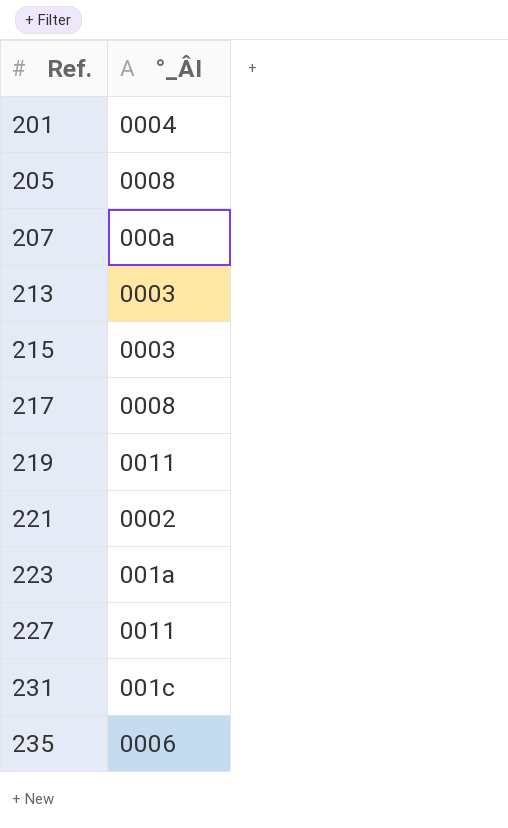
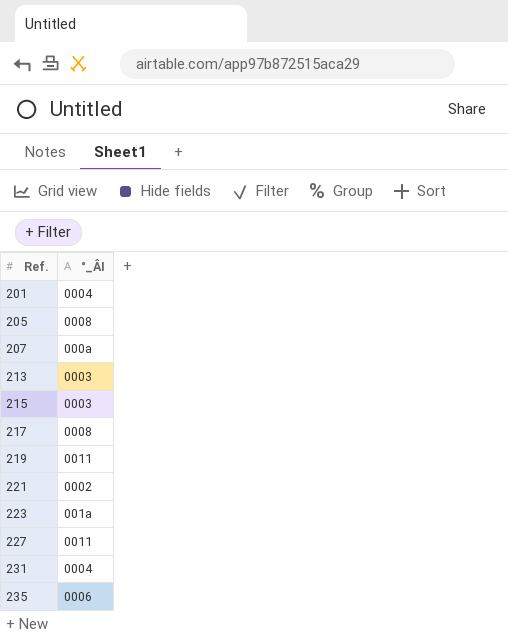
231 | °_ÂI: 001c -> 0004

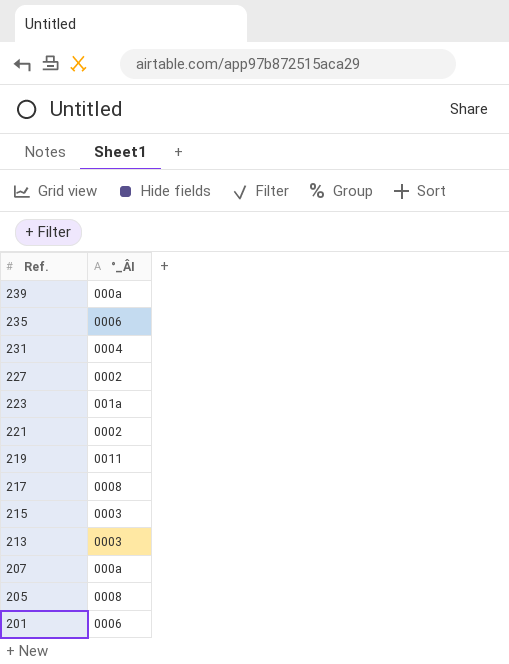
row order: Ref. ascending -> Ref. descending
row 239: none -> 000a
227 | °_ÂI: 0011 -> 0002
201 | °_ÂI: 0004 -> 0006

